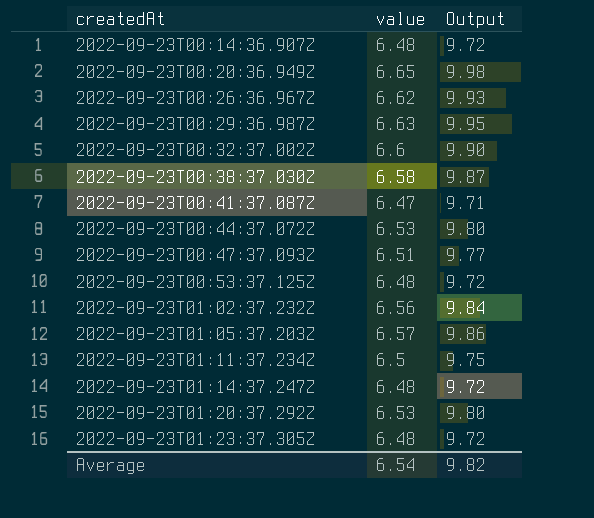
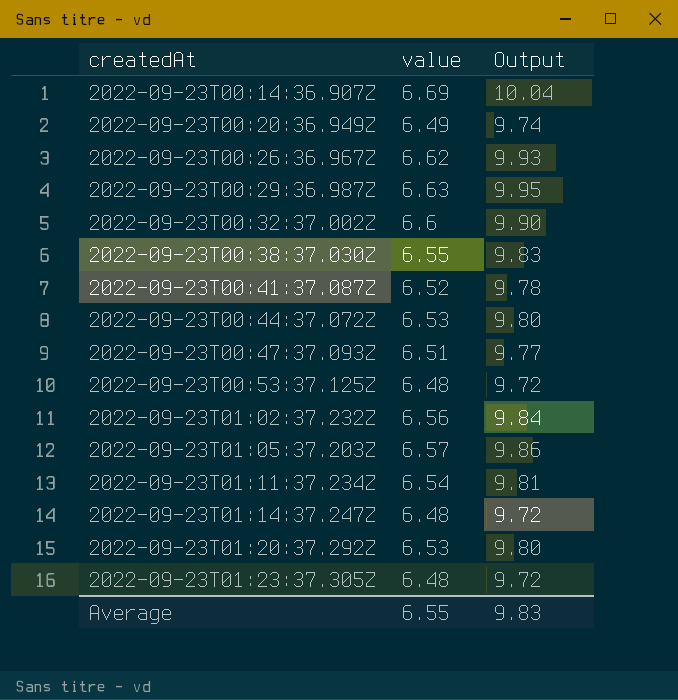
2022-09-23T00:14:36.907Z | value: 6.48 -> 6.69
2022-09-23T00:14:36.907Z | Output: 9.72 -> 10.04
2022-09-23T00:20:36.949Z | value: 6.65 -> 6.49
2022-09-23T00:20:36.949Z | Output: 9.98 -> 9.74
2022-09-23T00:38:37.030Z | value: 6.58 -> 6.55
2022-09-23T00:38:37.030Z | Output: 9.87 -> 9.83
2022-09-23T00:41:37.087Z | value: 6.47 -> 6.52
2022-09-23T00:41:37.087Z | Output: 9.71 -> 9.78
2022-09-23T01:11:37.234Z | value: 6.5 -> 6.54
2022-09-23T01:11:37.234Z | Output: 9.75 -> 9.81
Average | value: 6.54 -> 6.55
Average | Output: 9.82 -> 9.83

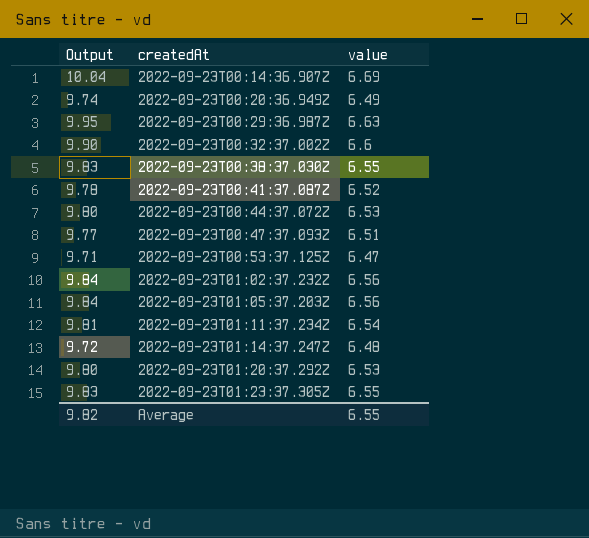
column Output | position: 3 -> 1
row 2022-09-23T00:26:36.967Z: 6.62 | 9.93 -> none
2022-09-23T00:53:37.125Z | Output: 9.72 -> 9.71
2022-09-23T00:53:37.125Z | value: 6.48 -> 6.47
2022-09-23T01:05:37.203Z | Output: 9.86 -> 9.84
2022-09-23T01:05:37.203Z | value: 6.57 -> 6.56
2022-09-23T01:23:37.305Z | Output: 9.72 -> 9.83
2022-09-23T01:23:37.305Z | value: 6.48 -> 6.55
Average | Output: 9.83 -> 9.82

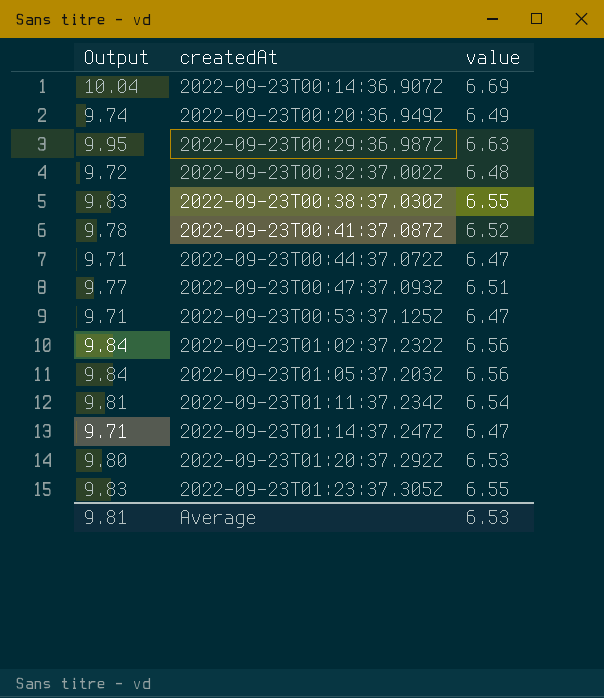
2022-09-23T00:32:37.002Z | Output: 9.90 -> 9.72
2022-09-23T00:32:37.002Z | value: 6.6 -> 6.48
2022-09-23T00:44:37.072Z | Output: 9.80 -> 9.71
2022-09-23T00:44:37.072Z | value: 6.53 -> 6.47
2022-09-23T01:14:37.247Z | Output: 9.72 -> 9.71
2022-09-23T01:14:37.247Z | value: 6.48 -> 6.47
Average | Output: 9.82 -> 9.81
Average | value: 6.55 -> 6.53

